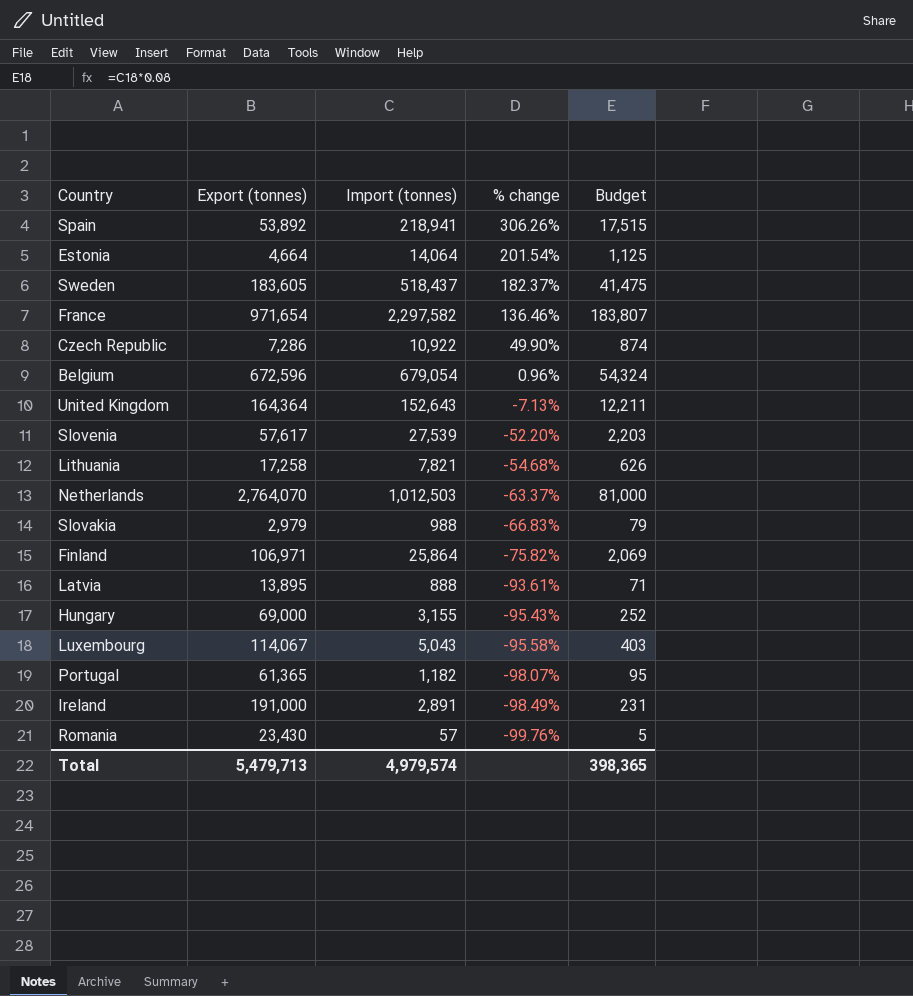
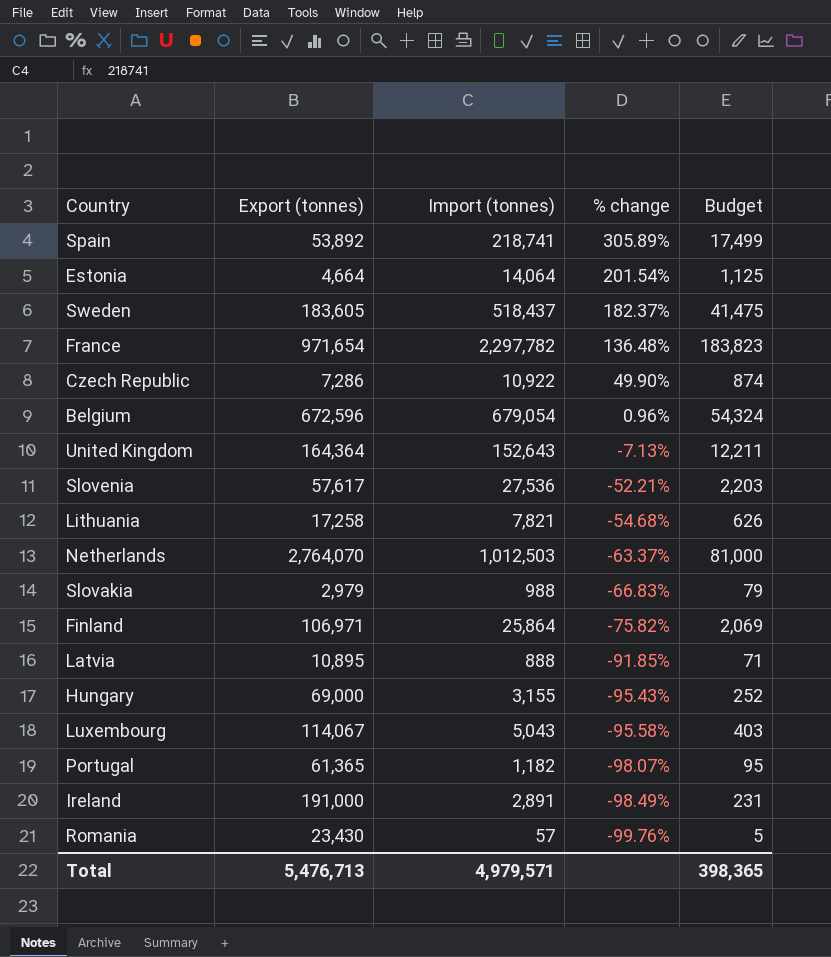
Spain | Import (tonnes): 218,941 -> 218,741
Spain | % change: 306.26% -> 305.89%
Spain | Budget: 17,515 -> 17,499
France | Import (tonnes): 2,297,582 -> 2,297,782
France | % change: 136.46% -> 136.48%
France | Budget: 183,807 -> 183,823
Slovenia | Import (tonnes): 27,539 -> 27,536
Slovenia | % change: -52.20% -> -52.21%
Latvia | Export (tonnes): 13,895 -> 10,895
Latvia | % change: -93.61% -> -91.85%
Total | Export (tonnes): 5,479,713 -> 5,476,713
Total | Import (tonnes): 4,979,574 -> 4,979,571

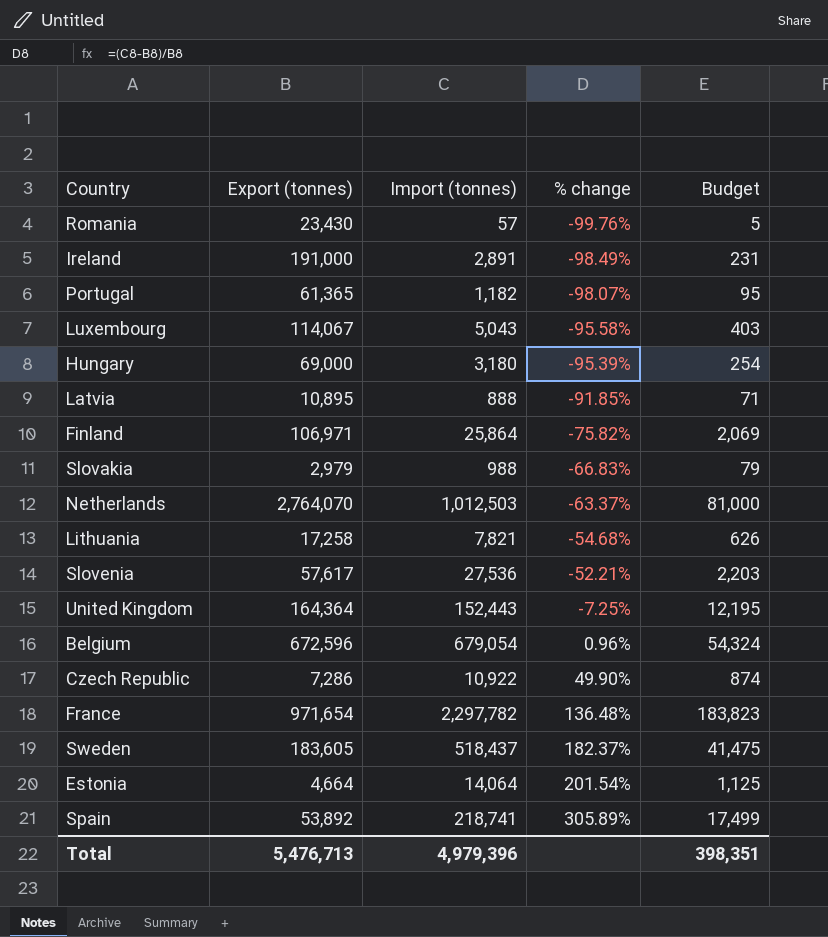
row order: % change descending -> % change ascending
Hungary | Import (tonnes): 3,155 -> 3,180
Hungary | % change: -95.43% -> -95.39%
Hungary | Budget: 252 -> 254
United Kingdom | Import (tonnes): 152,643 -> 152,443
United Kingdom | % change: -7.13% -> -7.25%
United Kingdom | Budget: 12,211 -> 12,195
Total | Import (tonnes): 4,979,571 -> 4,979,396
Total | Budget: 398,365 -> 398,351

